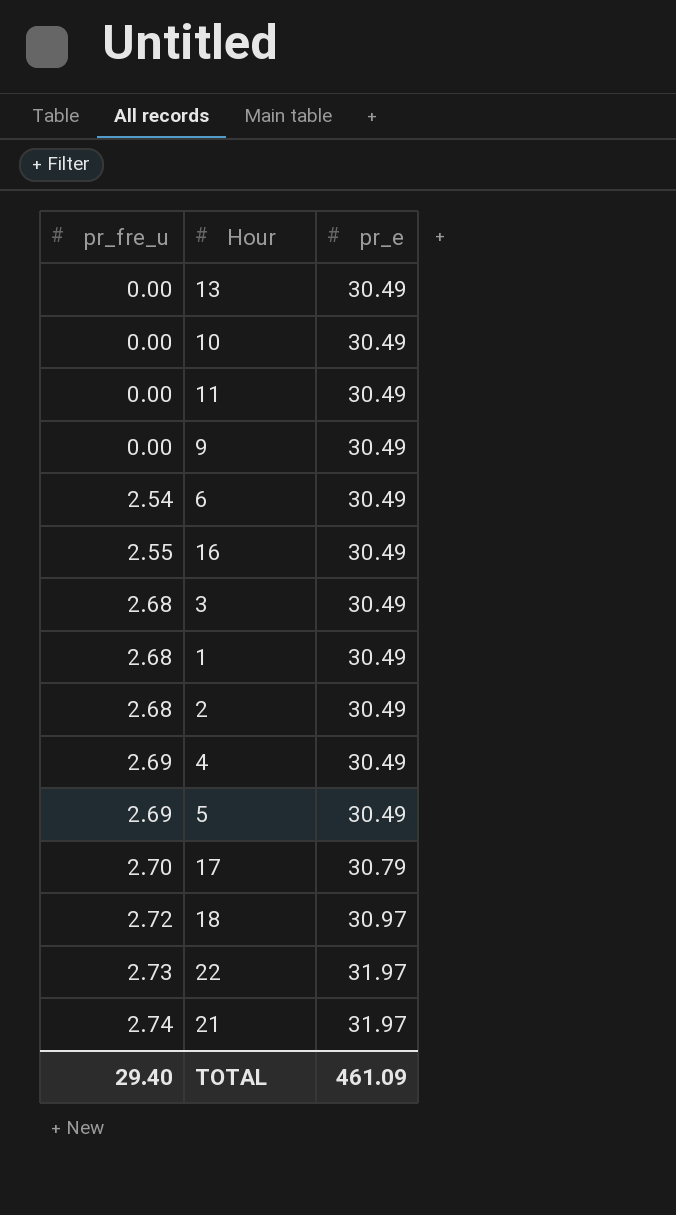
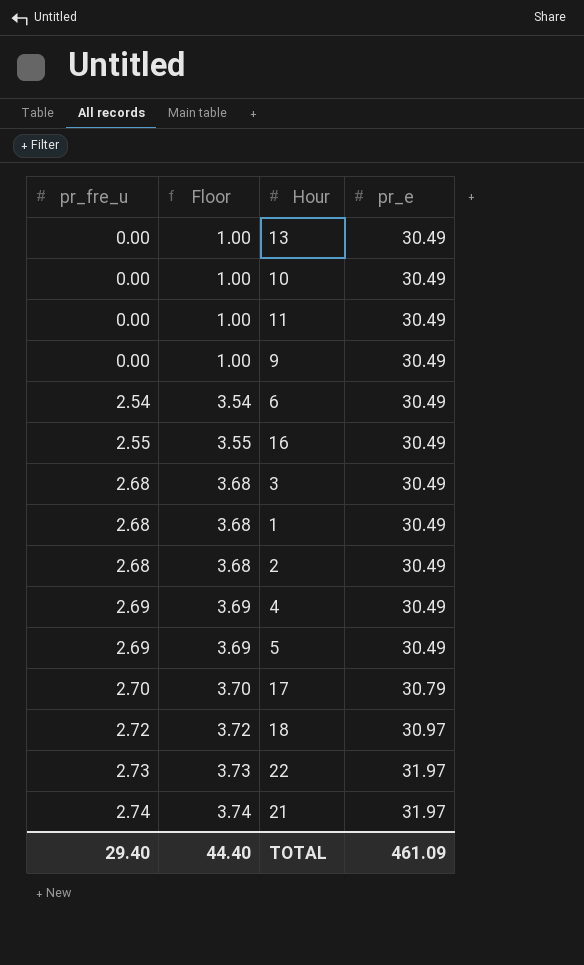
column Floor | formula: none -> [pr_fre_u] + 1

